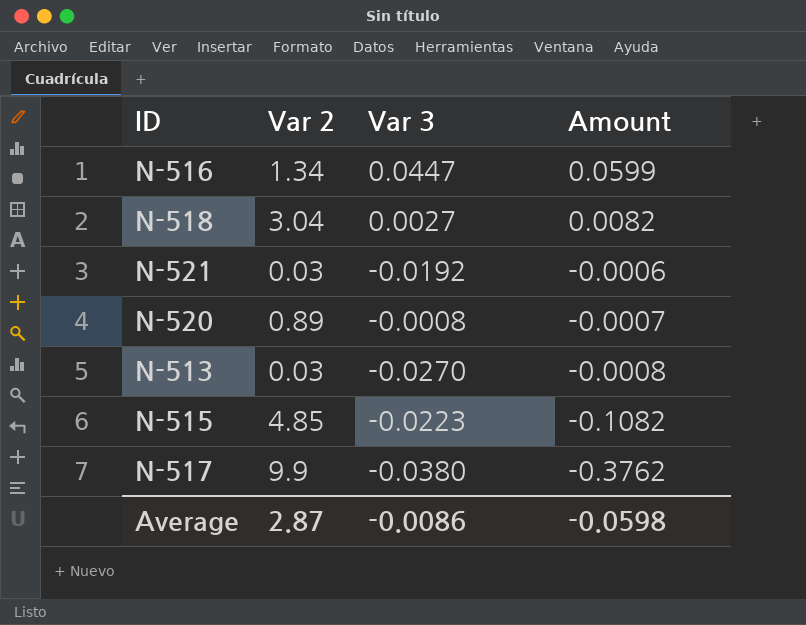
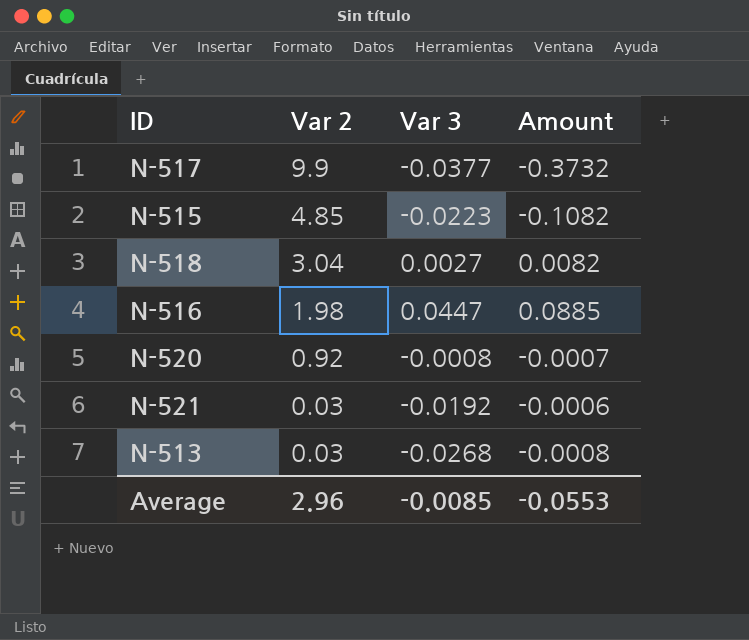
row order: Amount descending -> Var 2 descending
N-517 | Var 3: -0.0380 -> -0.0377
N-517 | Amount: -0.3762 -> -0.3732
N-516 | Var 2: 1.34 -> 1.98
N-516 | Amount: 0.0599 -> 0.0885
N-520 | Var 2: 0.89 -> 0.92
N-513 | Var 3: -0.0270 -> -0.0268
Average | Var 2: 2.87 -> 2.96
Average | Var 3: -0.0086 -> -0.0085
Average | Amount: -0.0598 -> -0.0553

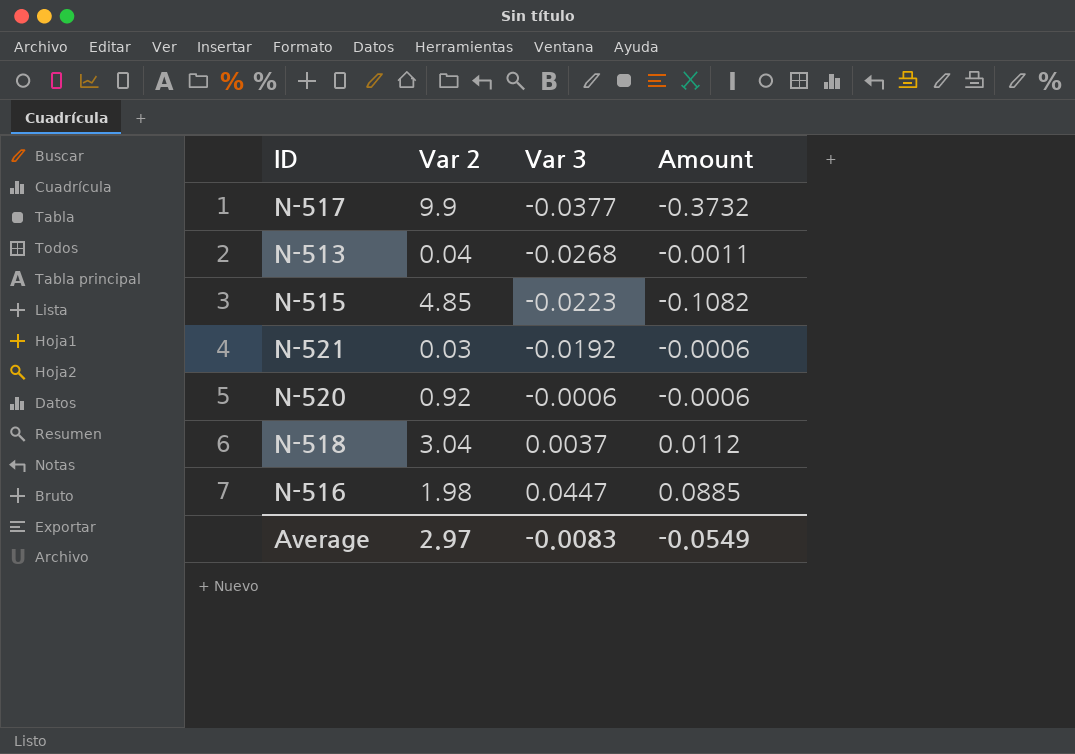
row order: Var 2 descending -> Var 3 ascending
N-513 | Var 2: 0.03 -> 0.04
N-513 | Amount: -0.0008 -> -0.0011
N-520 | Var 3: -0.0008 -> -0.0006
N-520 | Amount: -0.0007 -> -0.0006
N-518 | Var 3: 0.0027 -> 0.0037
N-518 | Amount: 0.0082 -> 0.0112
Average | Var 2: 2.96 -> 2.97
Average | Var 3: -0.0085 -> -0.0083
Average | Amount: -0.0553 -> -0.0549

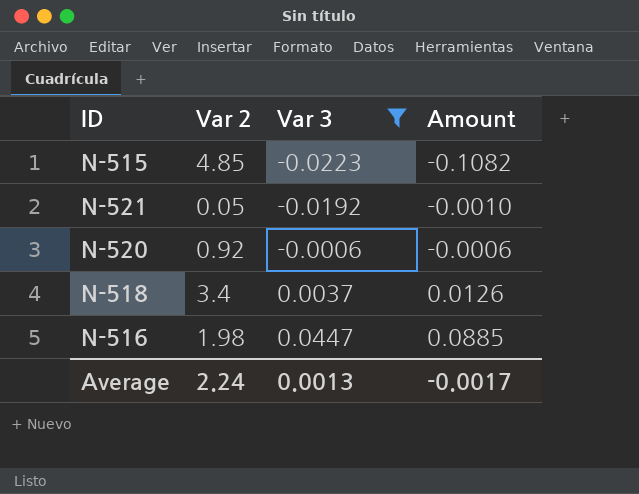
filter: none -> Var 3 >= -0.0223
N-521 | Var 2: 0.03 -> 0.05
N-521 | Amount: -0.0006 -> -0.0010
N-518 | Var 2: 3.04 -> 3.4
N-518 | Amount: 0.0112 -> 0.0126
Average | Var 2: 2.97 -> 2.24
Average | Var 3: -0.0083 -> 0.0013
Average | Amount: -0.0549 -> -0.0017

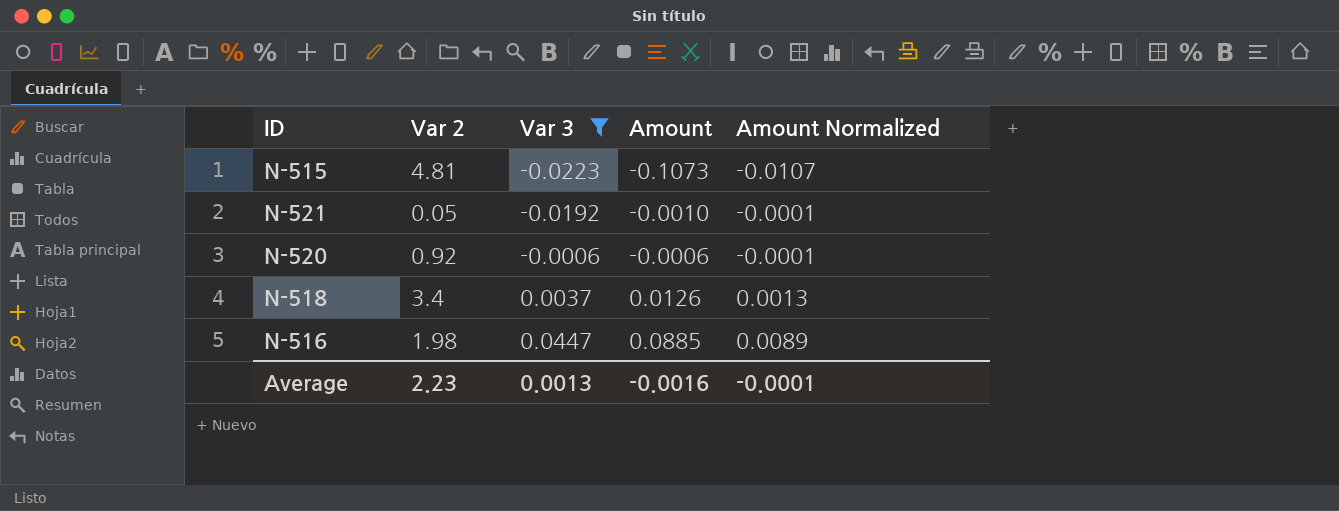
column Amount Normalized | formula: none -> [Amount] * 0.1
N-515 | Var 2: 4.85 -> 4.81
N-515 | Amount: -0.1082 -> -0.1073
Average | Var 2: 2.24 -> 2.23
Average | Amount: -0.0017 -> -0.0016

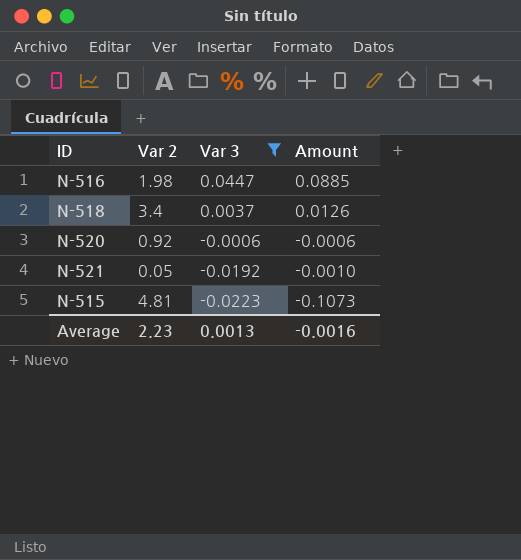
row order: Var 3 ascending -> Var 3 descending
column Amount Normalized | formula: [Amount] * 0.1 -> none

